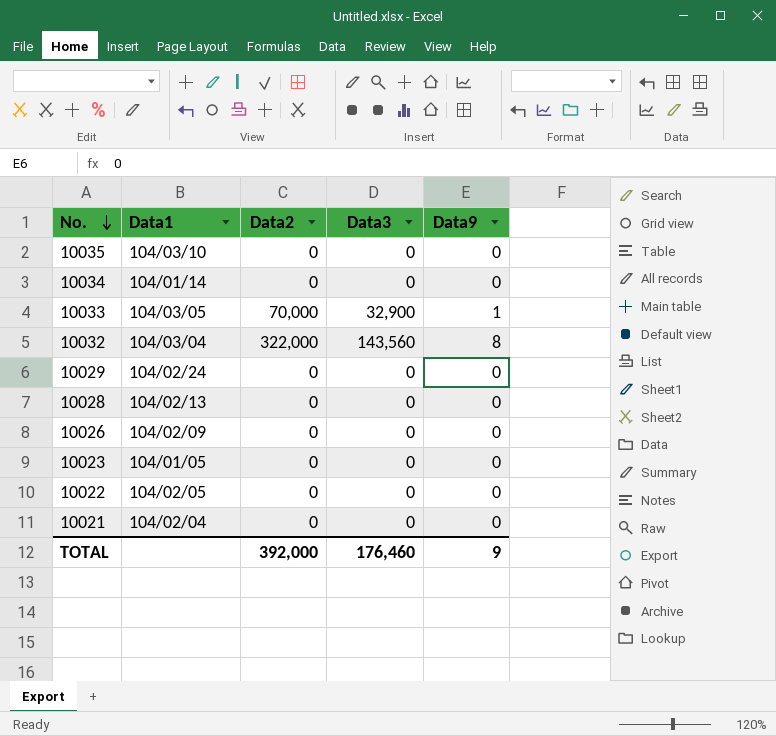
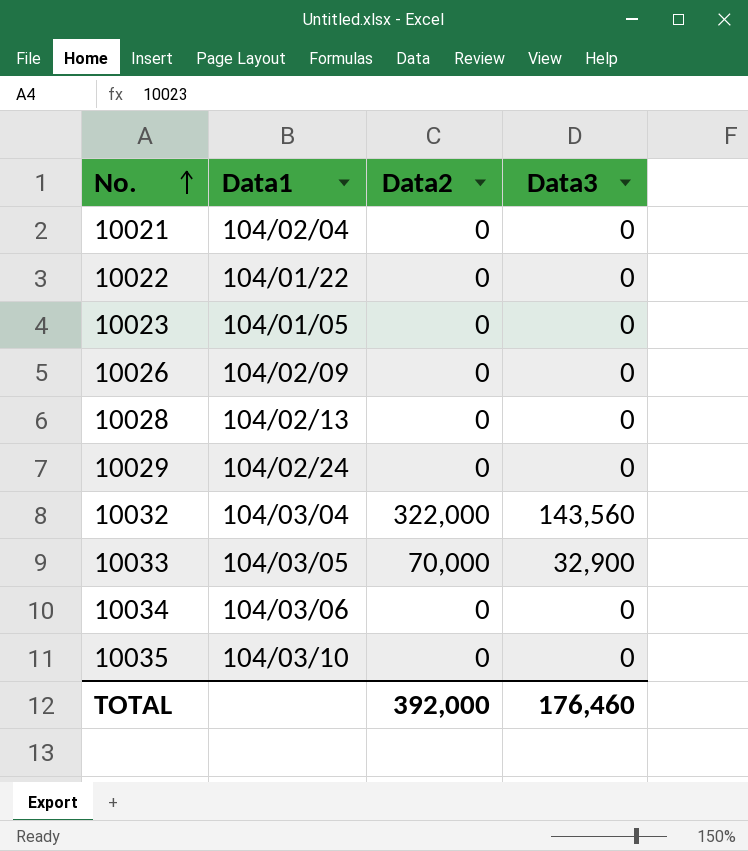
row order: No. descending -> No. ascending
column Data9 | position: 5 -> none
10022 | Data1: 104/02/05 -> 104/01/22
10034 | Data1: 104/01/14 -> 104/03/06

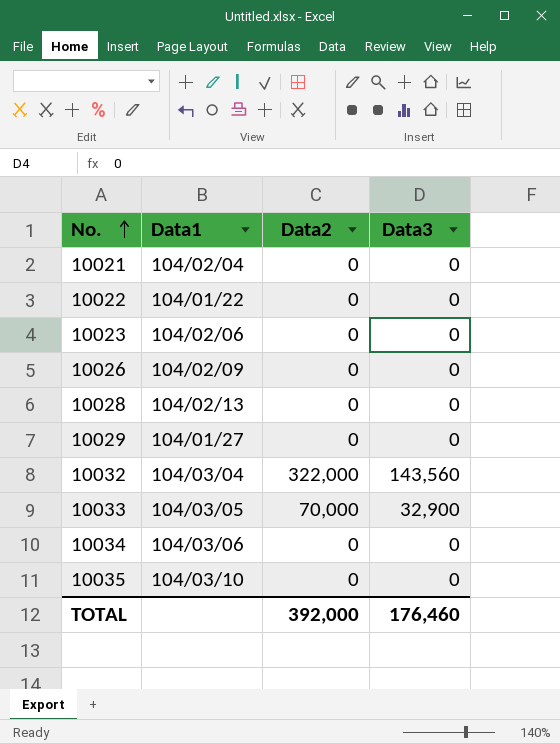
10023 | Data1: 104/01/05 -> 104/02/06
10029 | Data1: 104/02/24 -> 104/01/27

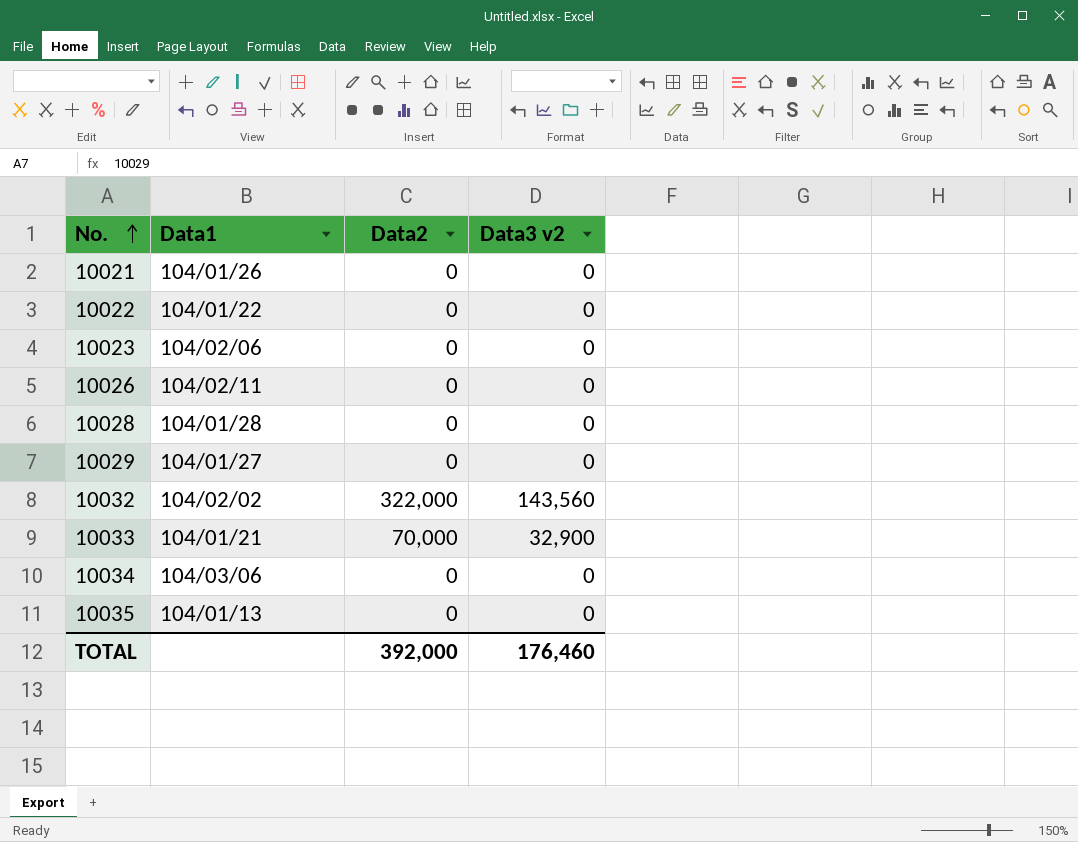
column name: Data3 -> Data3 v2
10021 | Data1: 104/02/04 -> 104/01/26
10026 | Data1: 104/02/09 -> 104/02/11
10028 | Data1: 104/02/13 -> 104/01/28
10032 | Data1: 104/03/04 -> 104/02/02
10033 | Data1: 104/03/05 -> 104/01/21
10035 | Data1: 104/03/10 -> 104/01/13

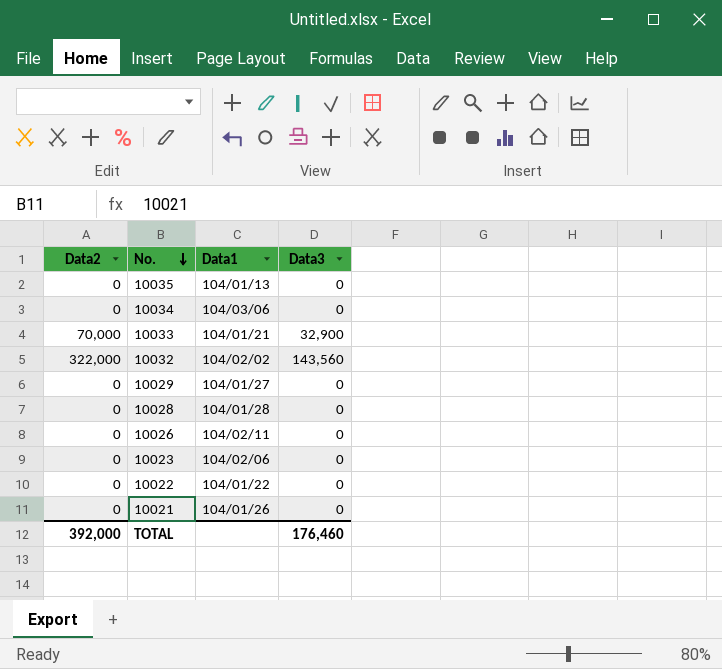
row order: No. ascending -> No. descending
column Data2 | position: 3 -> 1
column name: Data3 v2 -> Data3

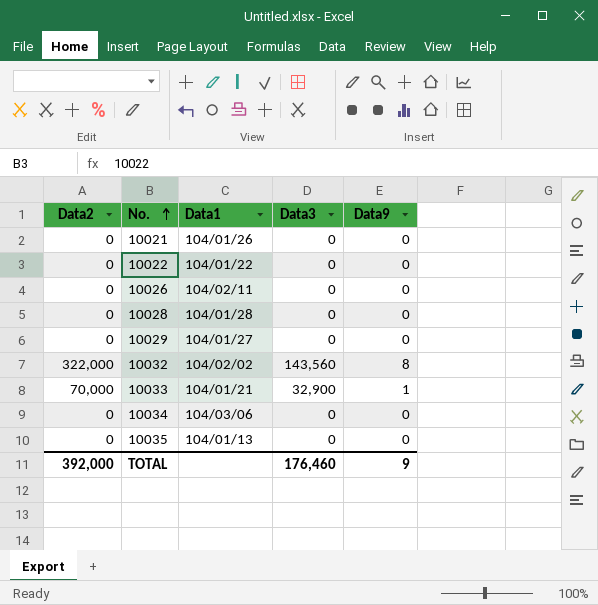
row order: No. descending -> No. ascending
column Data9 | position: none -> 5
row 10023: 0 | 104/02/06 | 0 -> none

